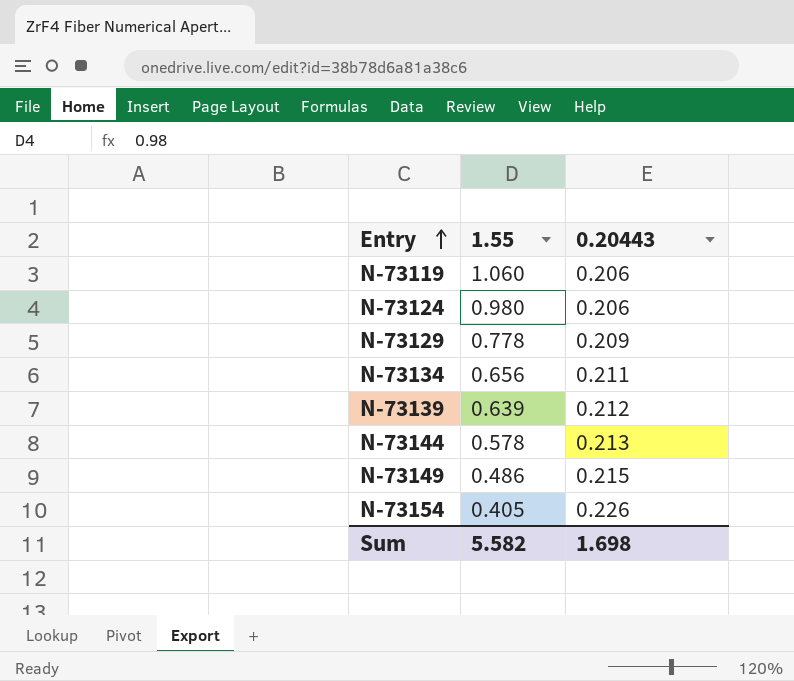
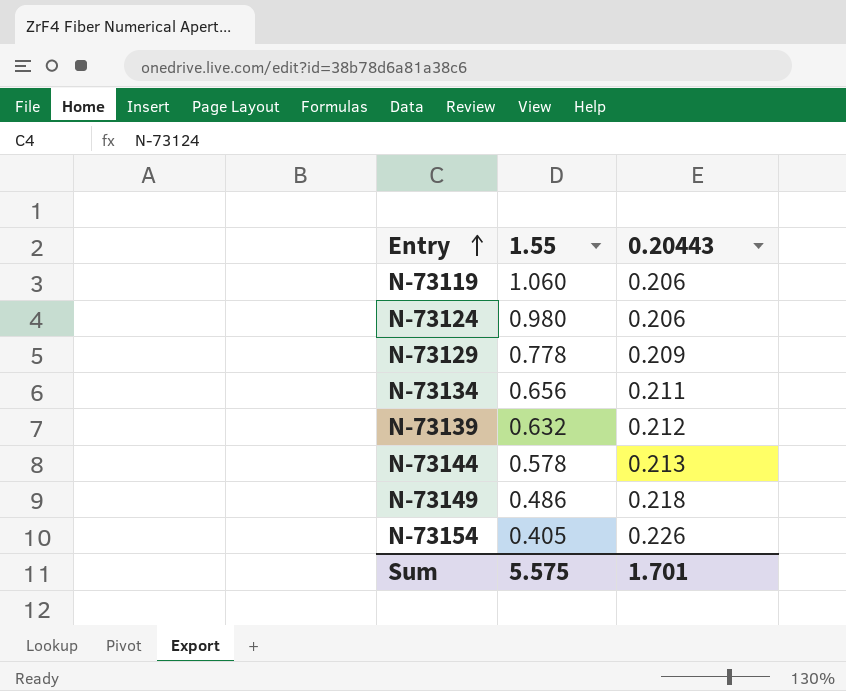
N-73139 | 1.55: 0.639 -> 0.632
N-73149 | 0.20443: 0.215 -> 0.218
Sum | 1.55: 5.582 -> 5.575
Sum | 0.20443: 1.698 -> 1.701

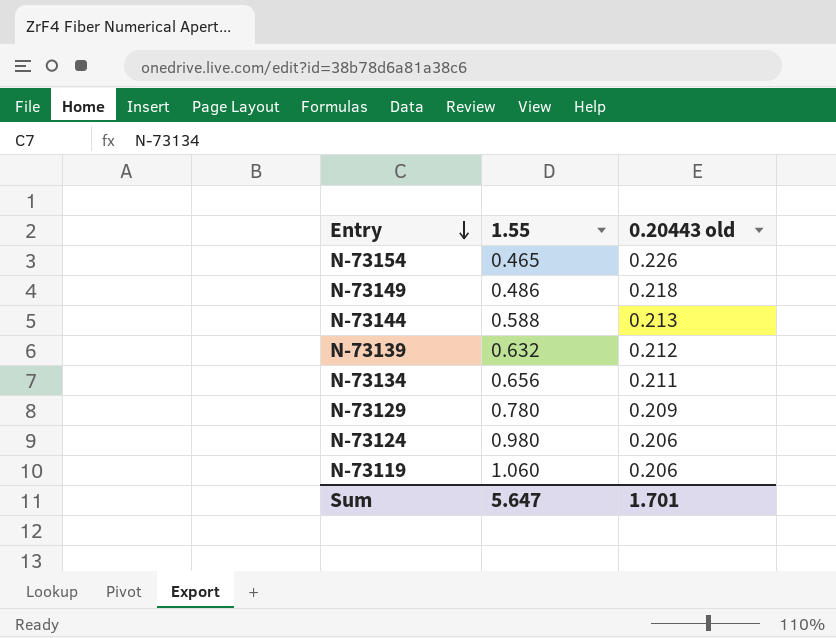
row order: Entry ascending -> Entry descending
column name: 0.20443 -> 0.20443 old
N-73154 | 1.55: 0.405 -> 0.465
N-73144 | 1.55: 0.578 -> 0.588
N-73129 | 1.55: 0.778 -> 0.780
Sum | 1.55: 5.575 -> 5.647

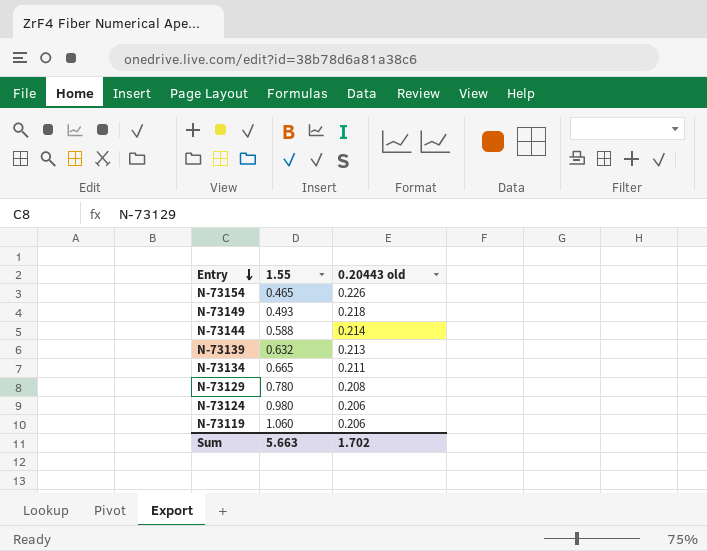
N-73149 | 1.55: 0.486 -> 0.493
N-73144 | 0.20443 old: 0.213 -> 0.214
N-73139 | 0.20443 old: 0.212 -> 0.213
N-73134 | 1.55: 0.656 -> 0.665
N-73129 | 0.20443 old: 0.209 -> 0.208
Sum | 1.55: 5.647 -> 5.663
Sum | 0.20443 old: 1.701 -> 1.702

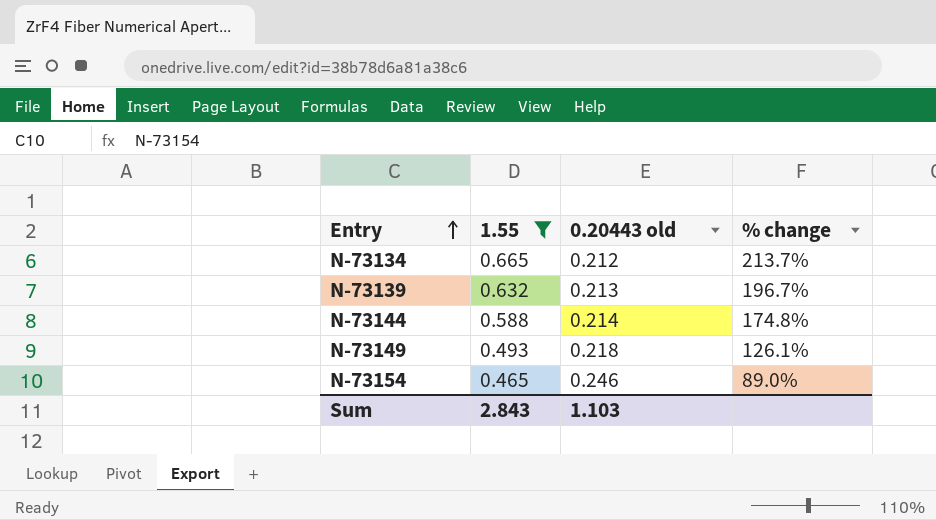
filter: none -> 1.55 <= 0.665
row order: Entry descending -> Entry ascending
column % change | formula: none -> ([1.55] - [0.20443 old]) / [0.20443 old]
N-73134 | 0.20443 old: 0.211 -> 0.212
N-73154 | 0.20443 old: 0.226 -> 0.246
Sum | 1.55: 5.663 -> 2.843
Sum | 0.20443 old: 1.702 -> 1.103

